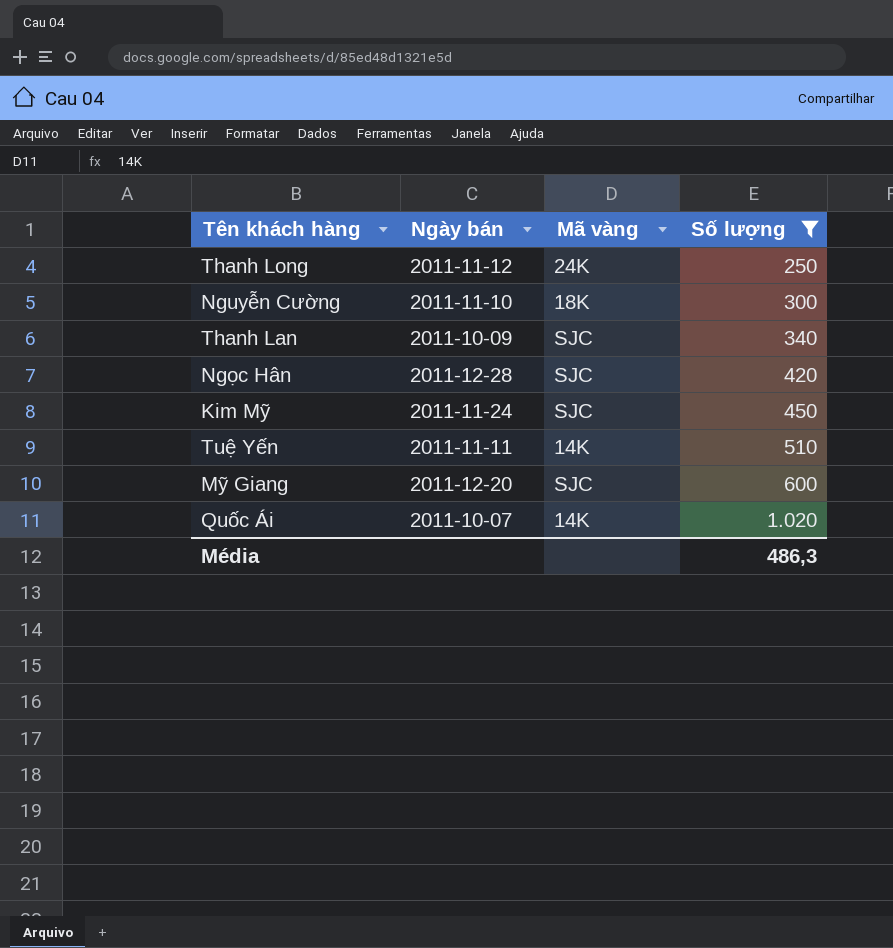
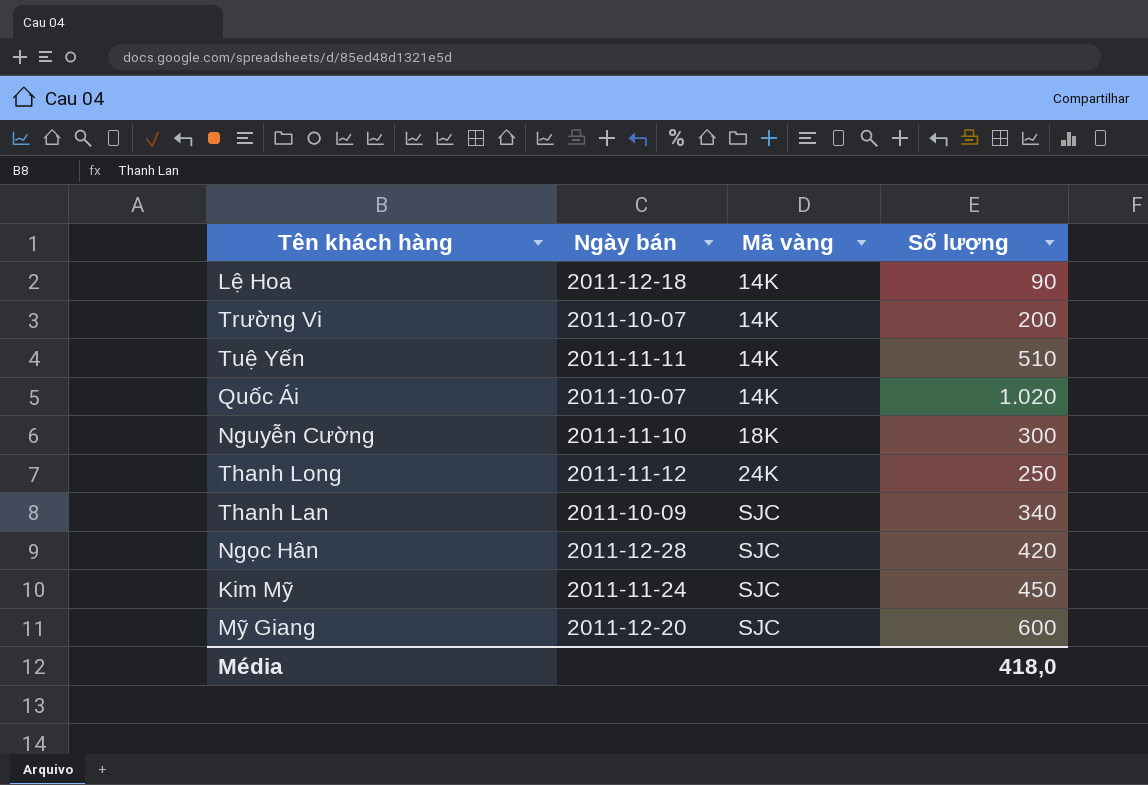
filter: Số lượng >= 250 -> none
row order: Số lượng ascending -> Mã vàng ascending
Média | Số lượng: 486,3 -> 418,0

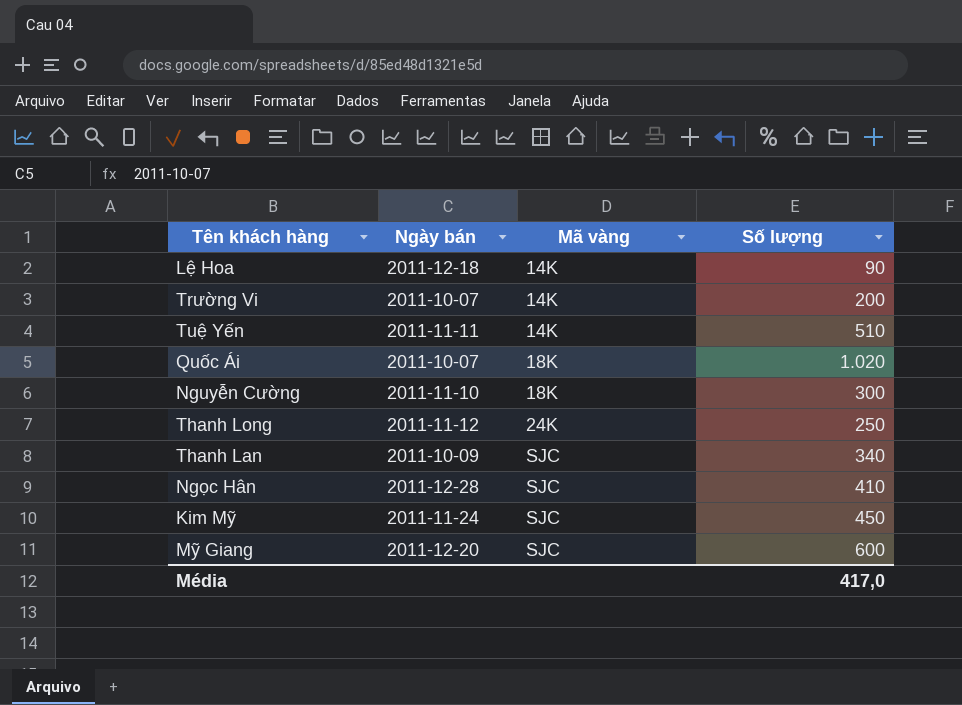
Quốc Ái | Mã vàng: 14K -> 18K
Ngọc Hân | Số lượng: 420 -> 410
Média | Số lượng: 418,0 -> 417,0

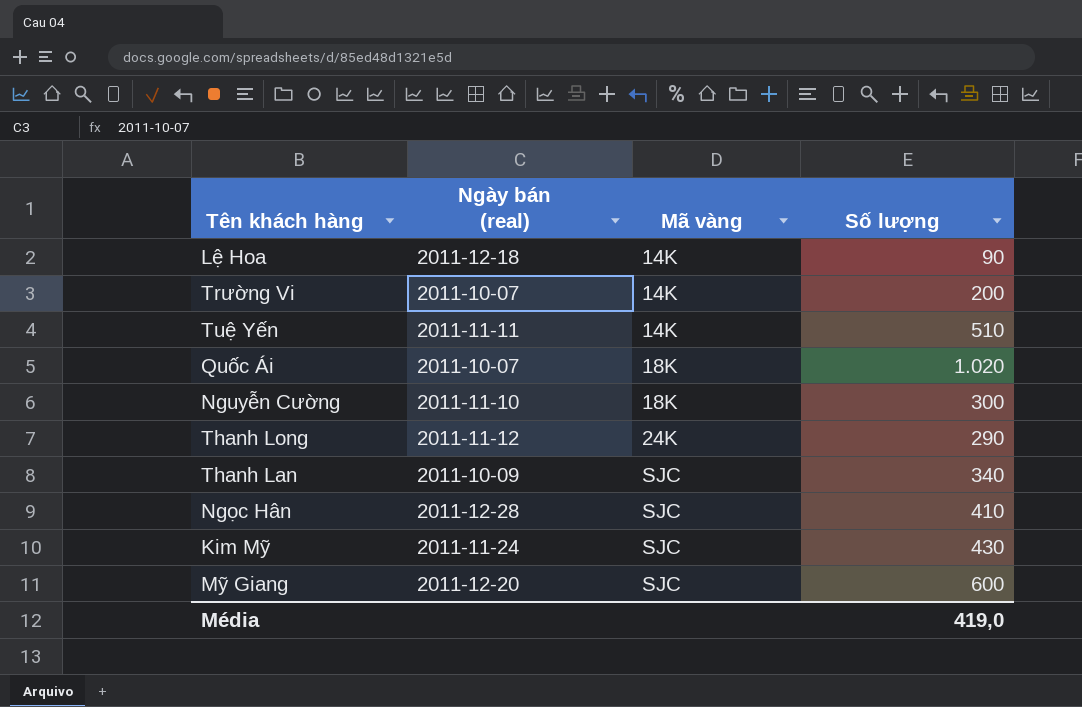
column name: Ngày bán -> Ngày bán (real)
Thanh Long | Số lượng: 250 -> 290
Kim Mỹ | Số lượng: 450 -> 430
Média | Số lượng: 417,0 -> 419,0

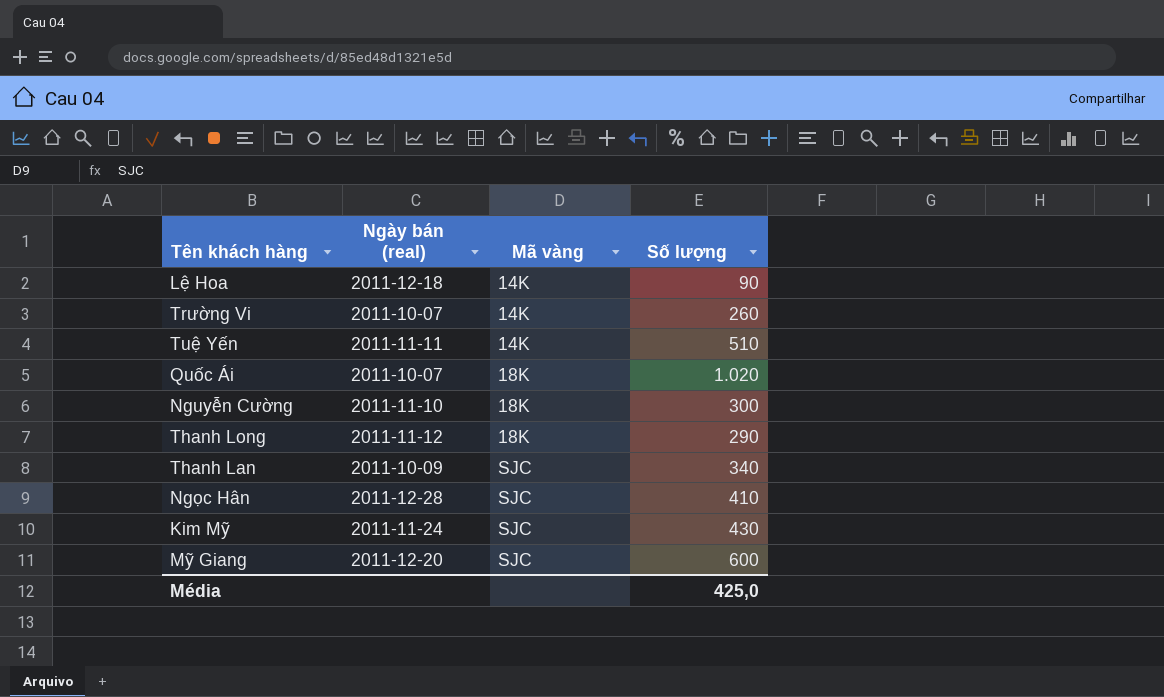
Trường Vi | Số lượng: 200 -> 260
Thanh Long | Mã vàng: 24K -> 18K
Média | Số lượng: 419,0 -> 425,0

